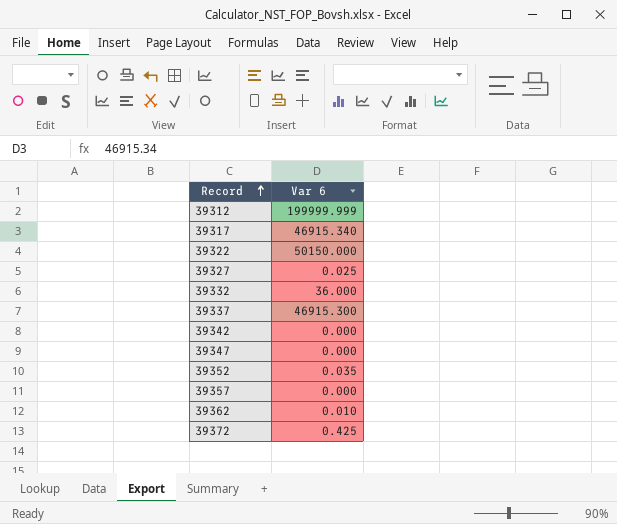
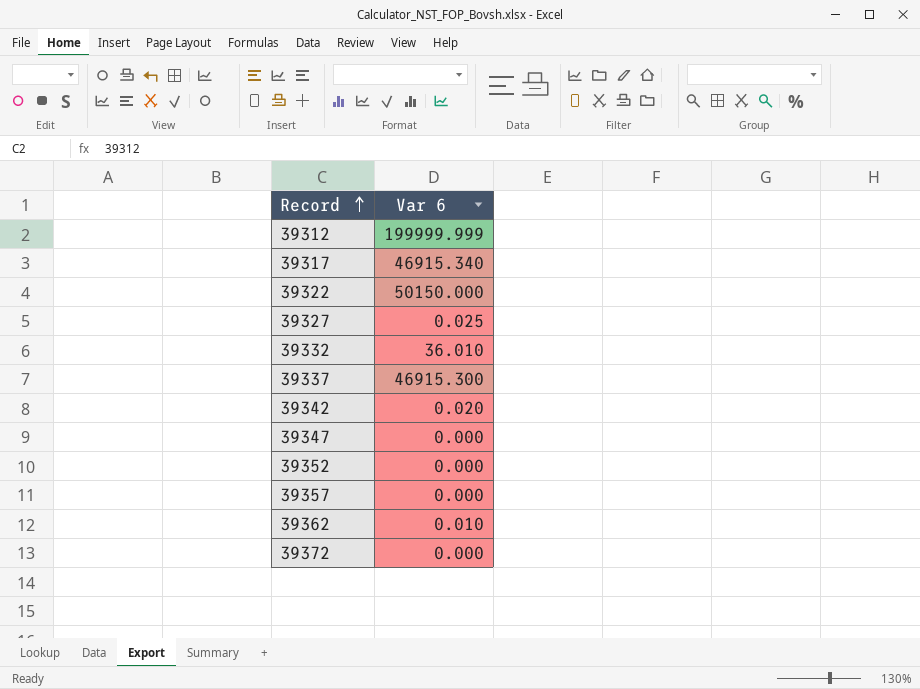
39332 | Var 6: 36.000 -> 36.010
39342 | Var 6: 0.000 -> 0.020
39352 | Var 6: 0.035 -> 0.000
39372 | Var 6: 0.425 -> 0.000

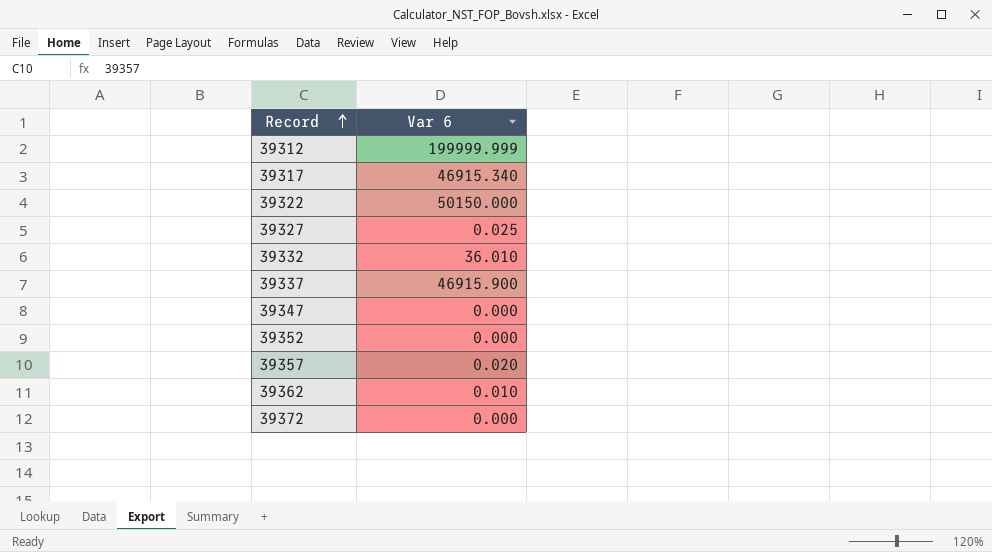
row 39342: 0.020 -> none
39337 | Var 6: 46915.300 -> 46915.900
39357 | Var 6: 0.000 -> 0.020

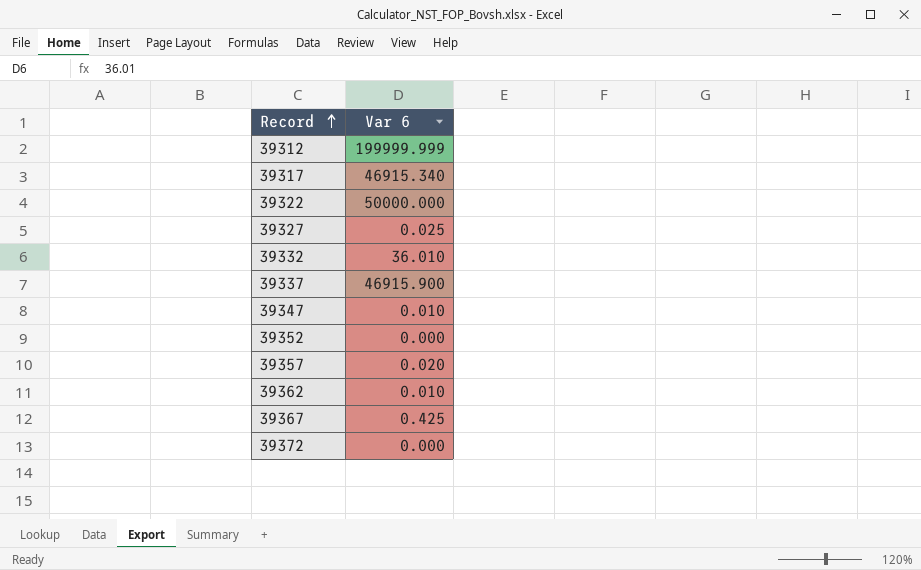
39322 | Var 6: 50150.000 -> 50000.000
39347 | Var 6: 0.000 -> 0.010
row 39367: none -> 0.425

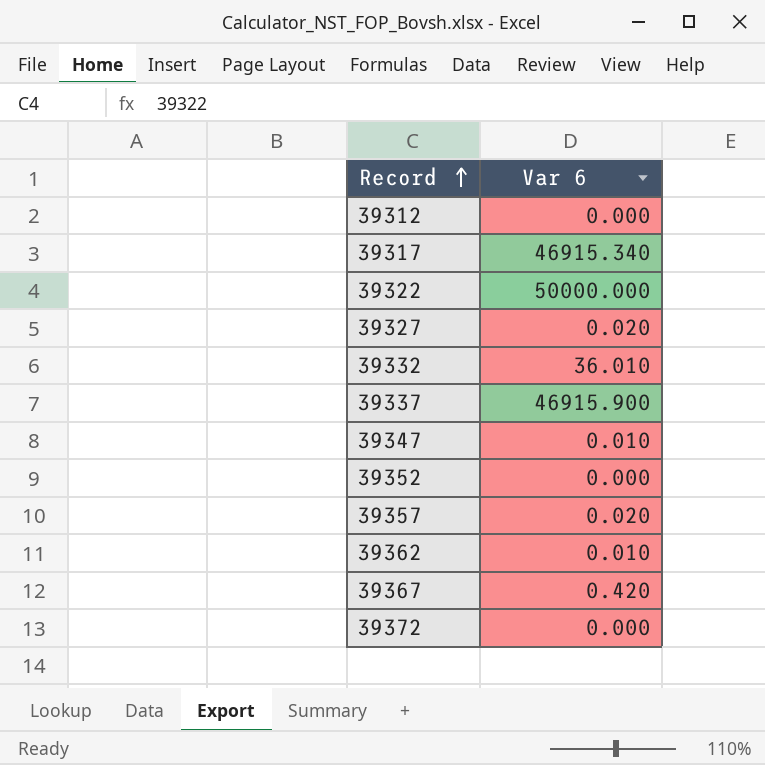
39312 | Var 6: 199999.999 -> 0.000
39327 | Var 6: 0.025 -> 0.020
39367 | Var 6: 0.425 -> 0.420

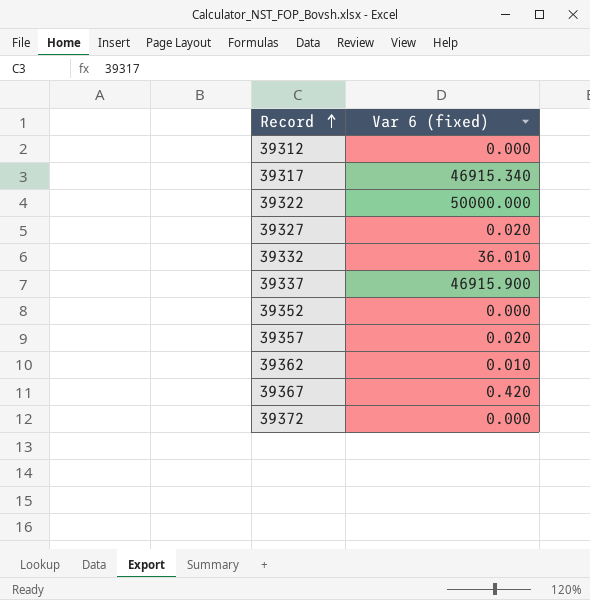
column name: Var 6 -> Var 6 (fixed)
row 39347: 0.010 -> none

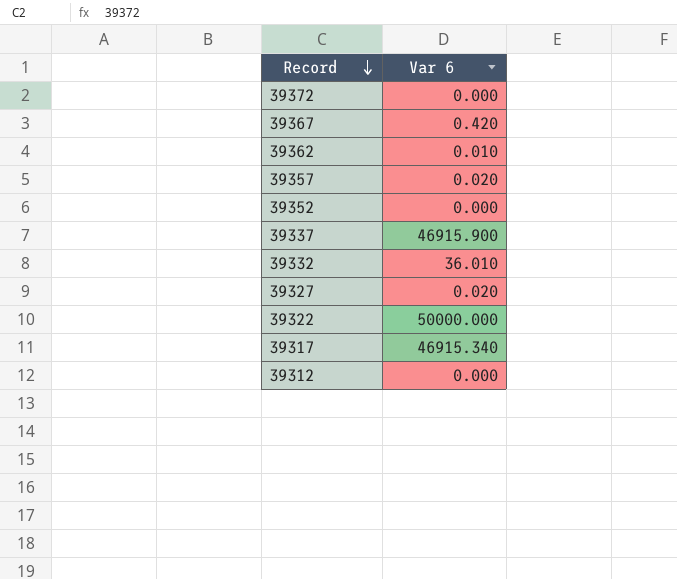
row order: Record ascending -> Record descending
column name: Var 6 (fixed) -> Var 6

